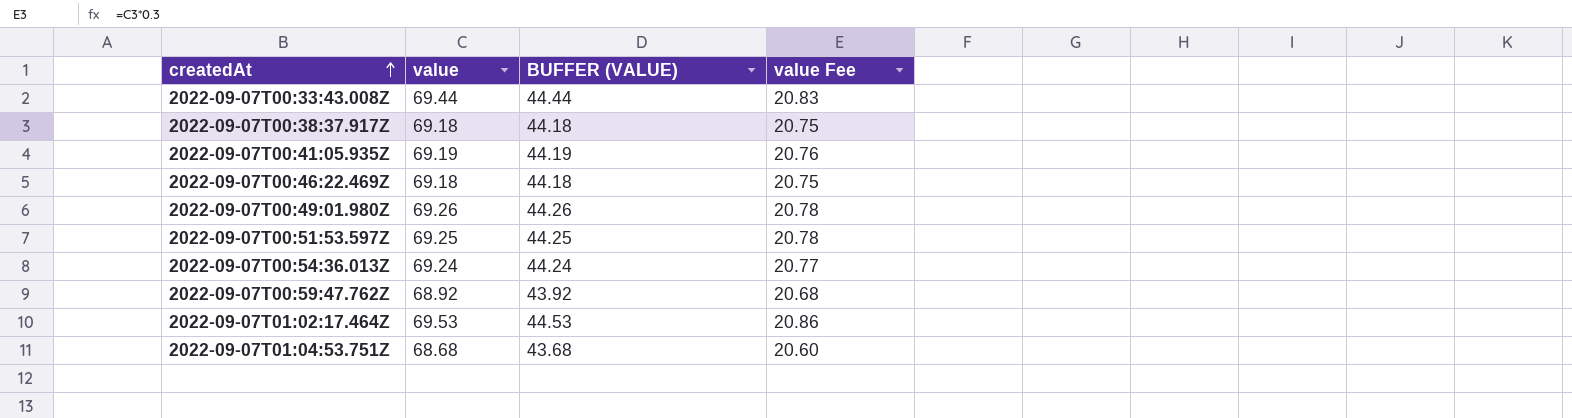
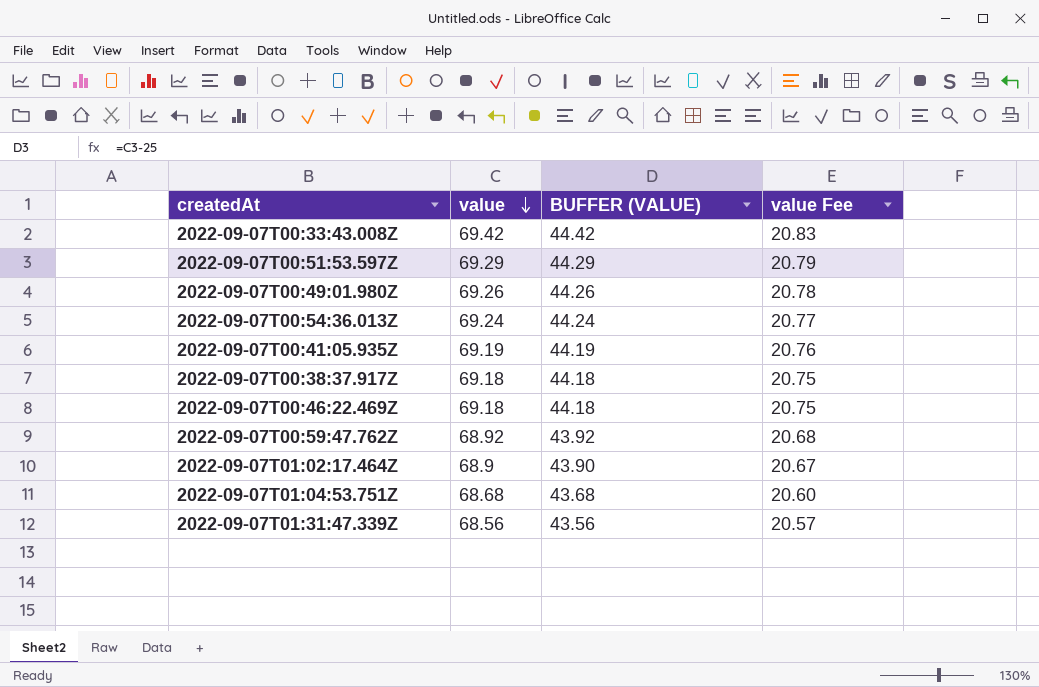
row order: createdAt ascending -> value descending
2022-09-07T00:33:43.008Z | value: 69.44 -> 69.42
2022-09-07T00:33:43.008Z | BUFFER (VALUE): 44.44 -> 44.42
2022-09-07T00:51:53.597Z | value: 69.25 -> 69.29
2022-09-07T00:51:53.597Z | BUFFER (VALUE): 44.25 -> 44.29
2022-09-07T00:51:53.597Z | value Fee: 20.78 -> 20.79
2022-09-07T01:02:17.464Z | value: 69.53 -> 68.9
2022-09-07T01:02:17.464Z | BUFFER (VALUE): 44.53 -> 43.90
2022-09-07T01:02:17.464Z | value Fee: 20.86 -> 20.67
row 2022-09-07T01:31:47.339Z: none -> 68.56 | 43.56 | 20.57

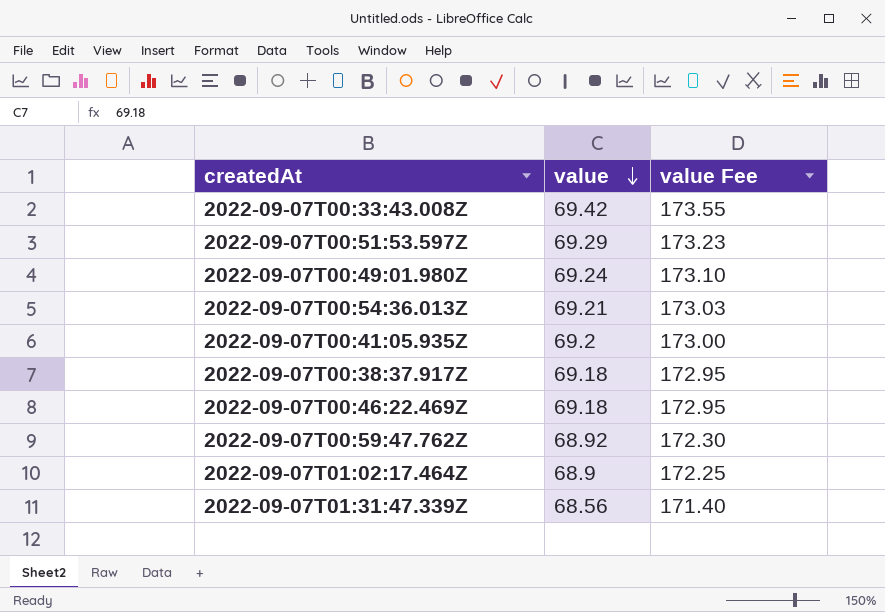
column BUFFER (VALUE) | formula: [value] - 25 -> none
column value Fee | formula: [value] * 0.3 -> [value] * 2.5
row 2022-09-07T01:04:53.751Z: 68.68 | 43.68 | 20.60 -> none
2022-09-07T00:49:01.980Z | value: 69.26 -> 69.24
2022-09-07T00:54:36.013Z | value: 69.24 -> 69.21
2022-09-07T00:41:05.935Z | value: 69.19 -> 69.2

